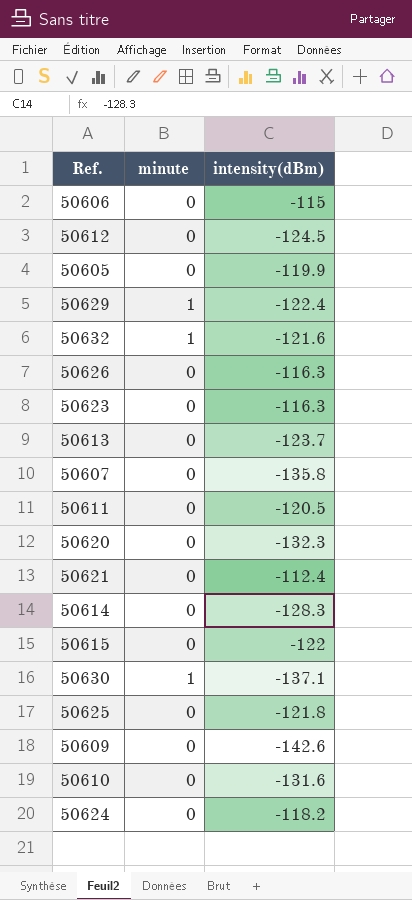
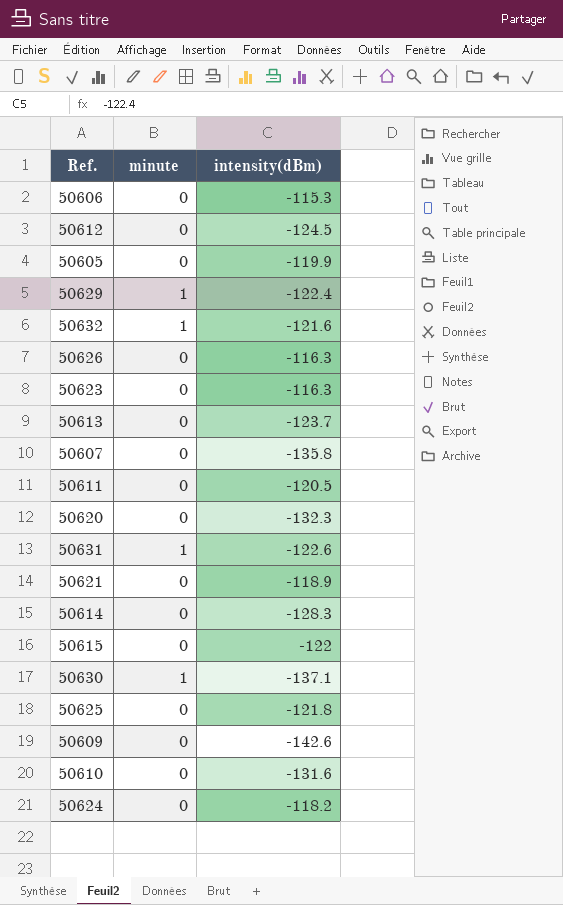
50606 | intensity(dBm): -115 -> -115.3
row 50631: none -> 1 | -122.6
50621 | intensity(dBm): -112.4 -> -118.9

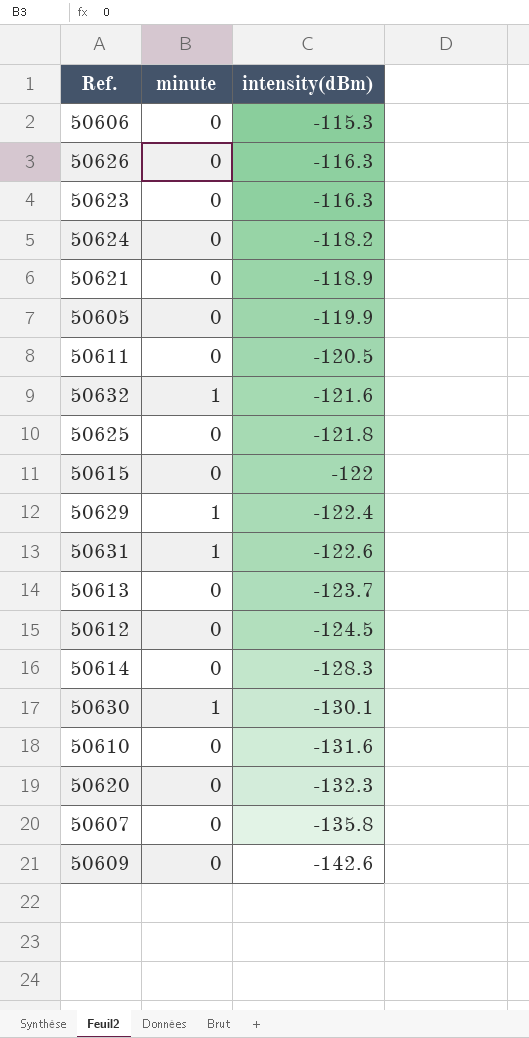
row order: none -> intensity(dBm) descending
50630 | intensity(dBm): -137.1 -> -130.1

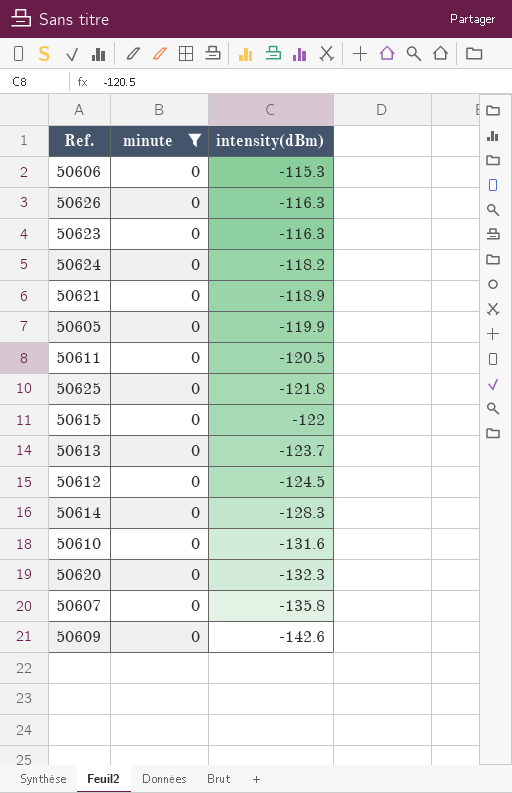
filter: none -> minute = 0

